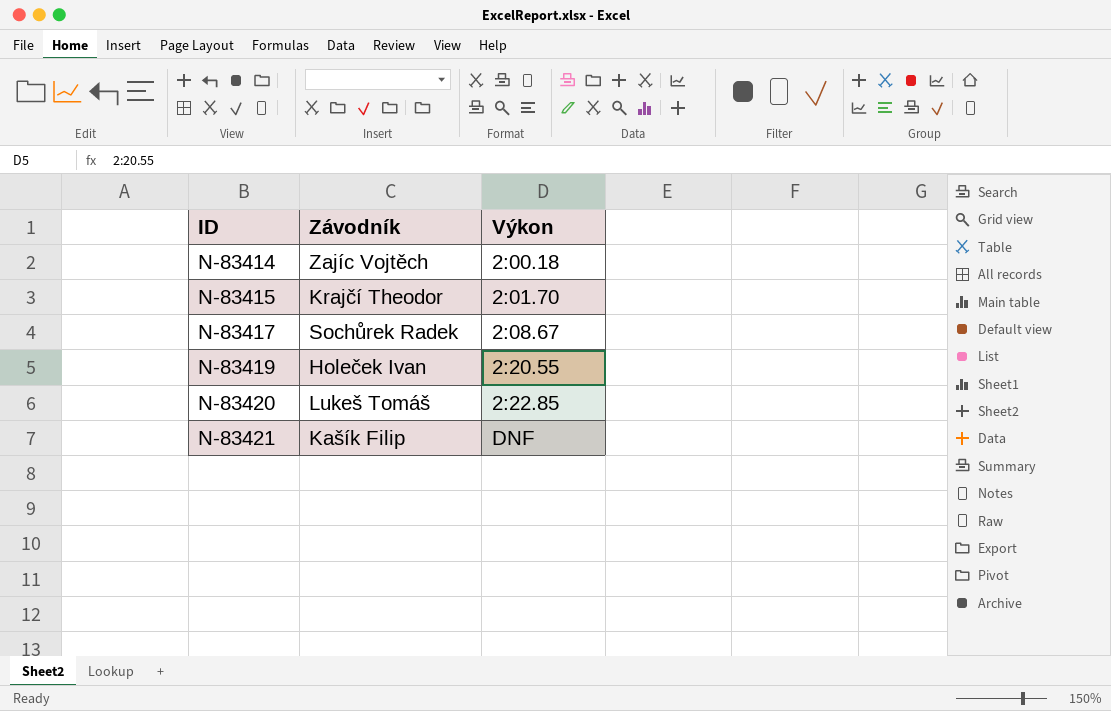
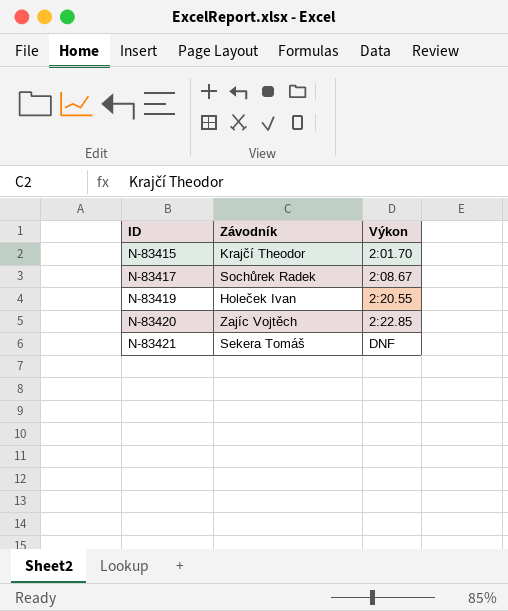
row N-83414: Zajíc Vojtěch | 2:00.18 -> none
N-83420 | Závodník: Lukeš Tomáš -> Zajíc Vojtěch
N-83421 | Závodník: Kašík Filip -> Sekera Tomáš

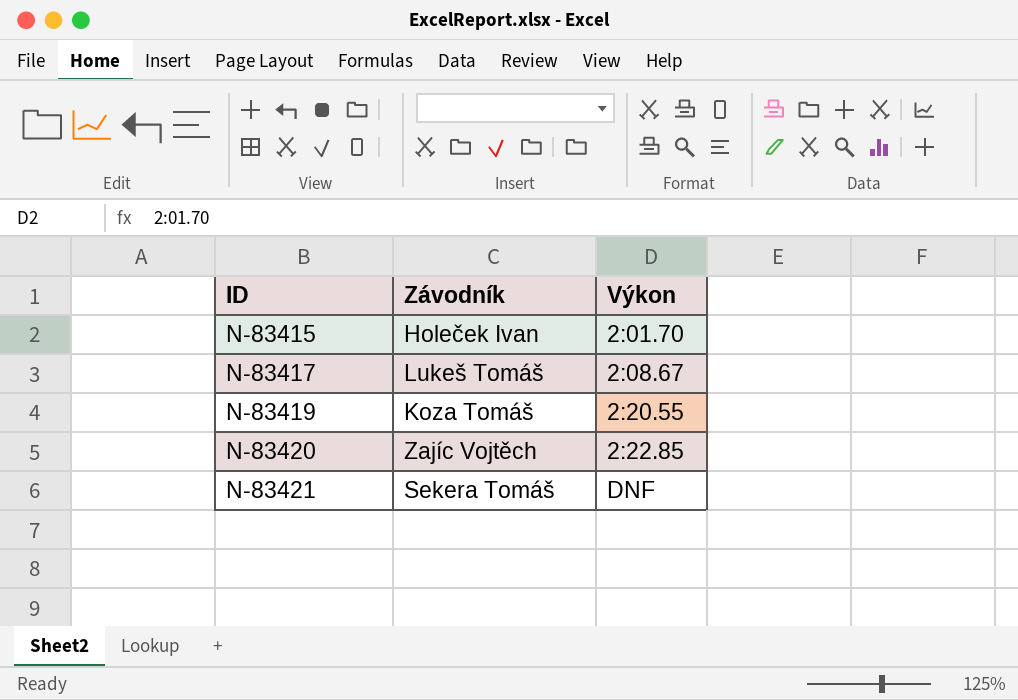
N-83415 | Závodník: Krajčí Theodor -> Holeček Ivan
N-83417 | Závodník: Sochůrek Radek -> Lukeš Tomáš
N-83419 | Závodník: Holeček Ivan -> Koza Tomáš

